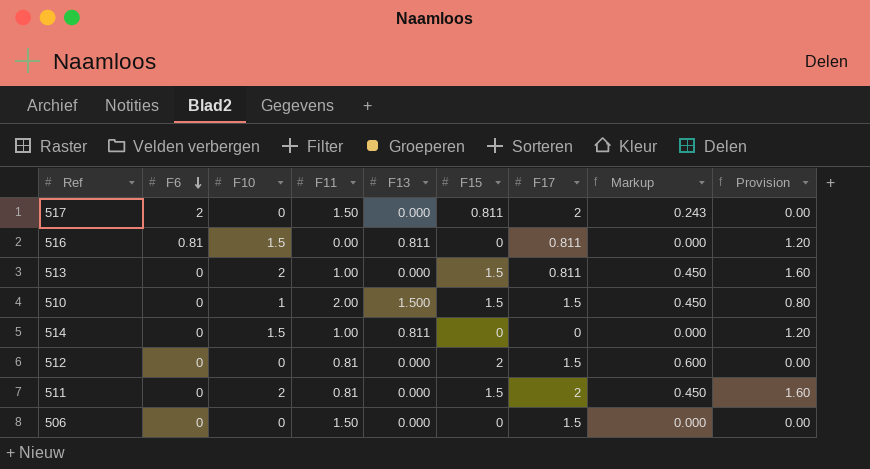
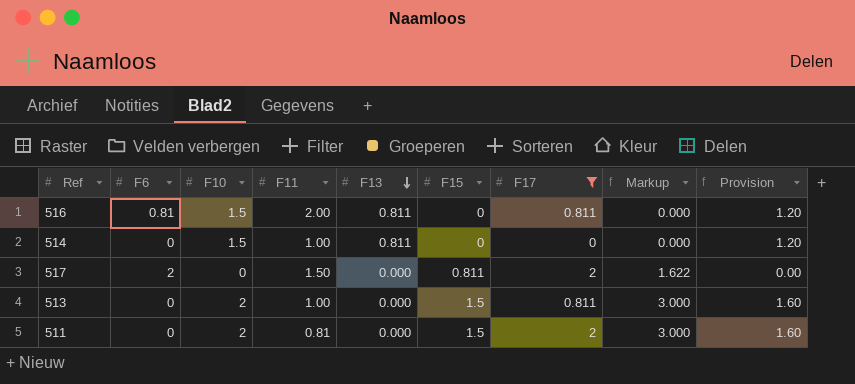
filter: none -> F17 != 1.5
row order: F6 descending -> F13 descending
column Markup | formula: [F15] * 0.3 -> [F15] * 2
516 | F11: 0.00 -> 2.00

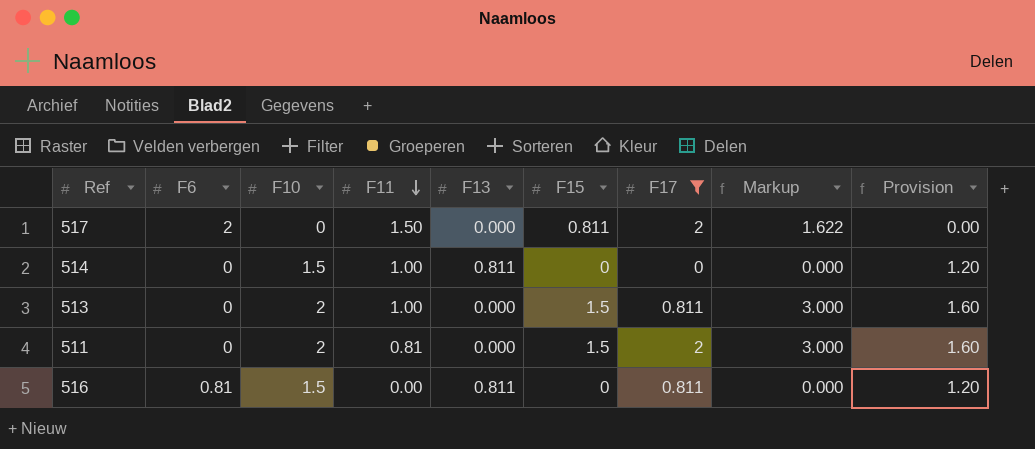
row order: F13 descending -> F11 descending
516 | F11: 2.00 -> 0.00

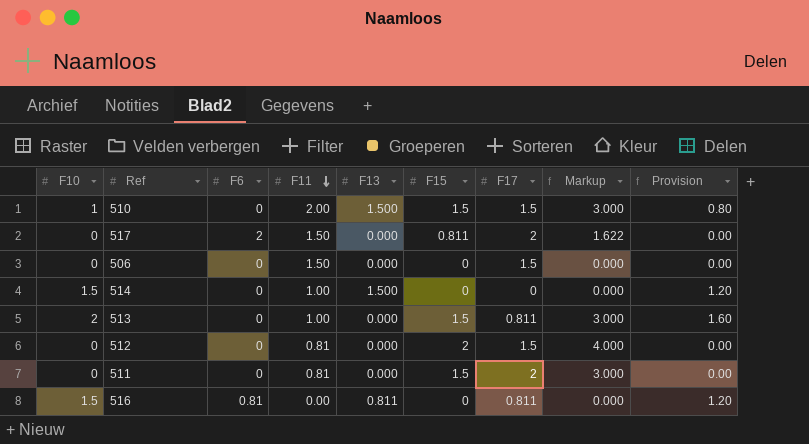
filter: F17 != 1.5 -> none
column F10 | position: 3 -> 1
514 | F13: 0.811 -> 1.500
511 | F10: 2 -> 0
511 | Provision: 1.60 -> 0.00

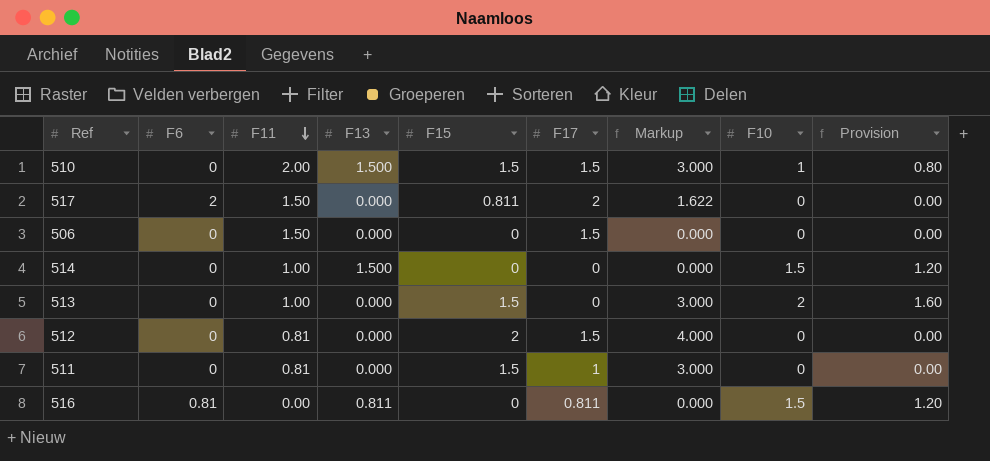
column F10 | position: 1 -> 8
513 | F17: 0.811 -> 0
511 | F17: 2 -> 1

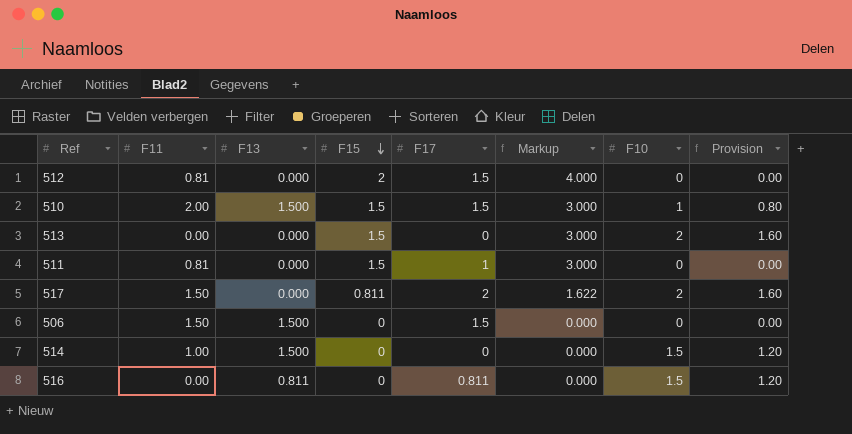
row order: F11 descending -> F15 descending
column F6 | position: 2 -> none
513 | F11: 1.00 -> 0.00
517 | F10: 0 -> 2
517 | Provision: 0.00 -> 1.60
506 | F13: 0.000 -> 1.500

